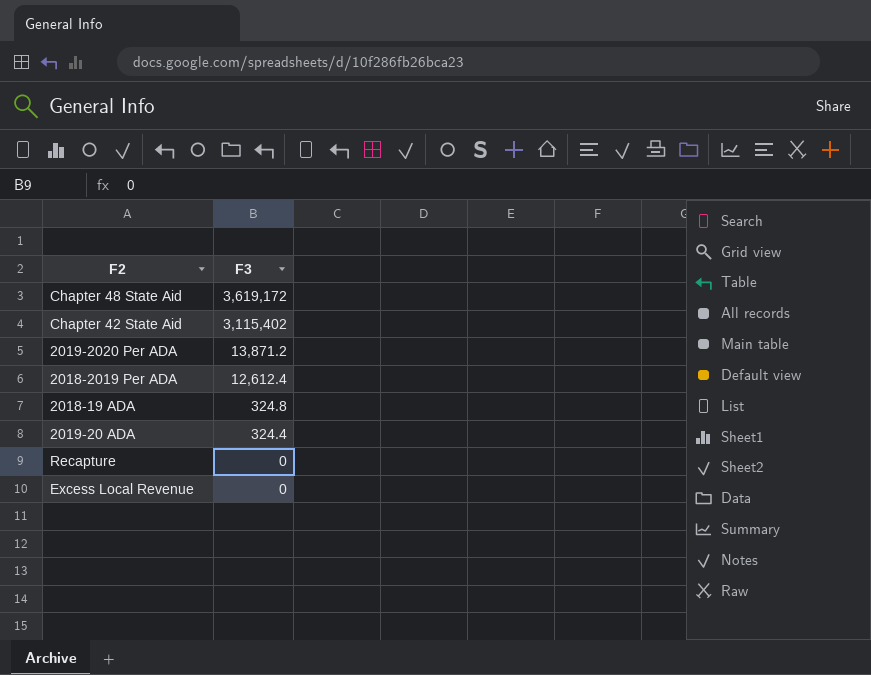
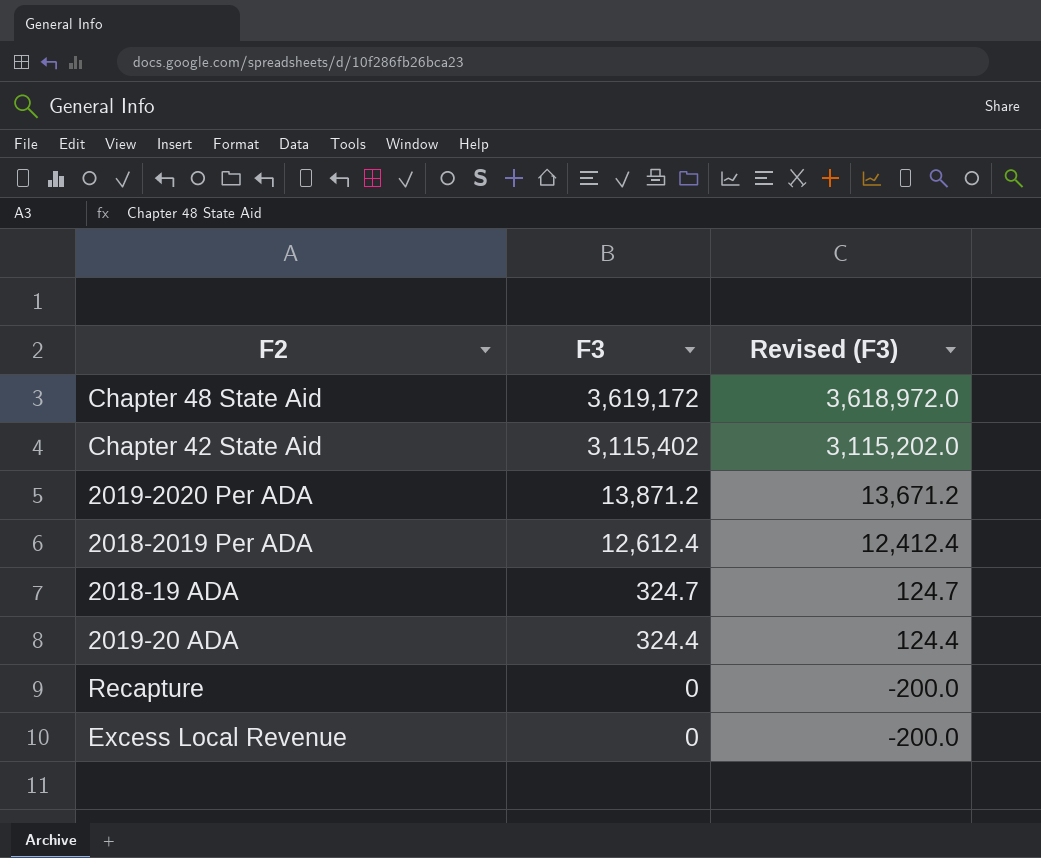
column Revised (F3) | formula: none -> [F3] - 200
2018-19 ADA | F3: 324.8 -> 324.7

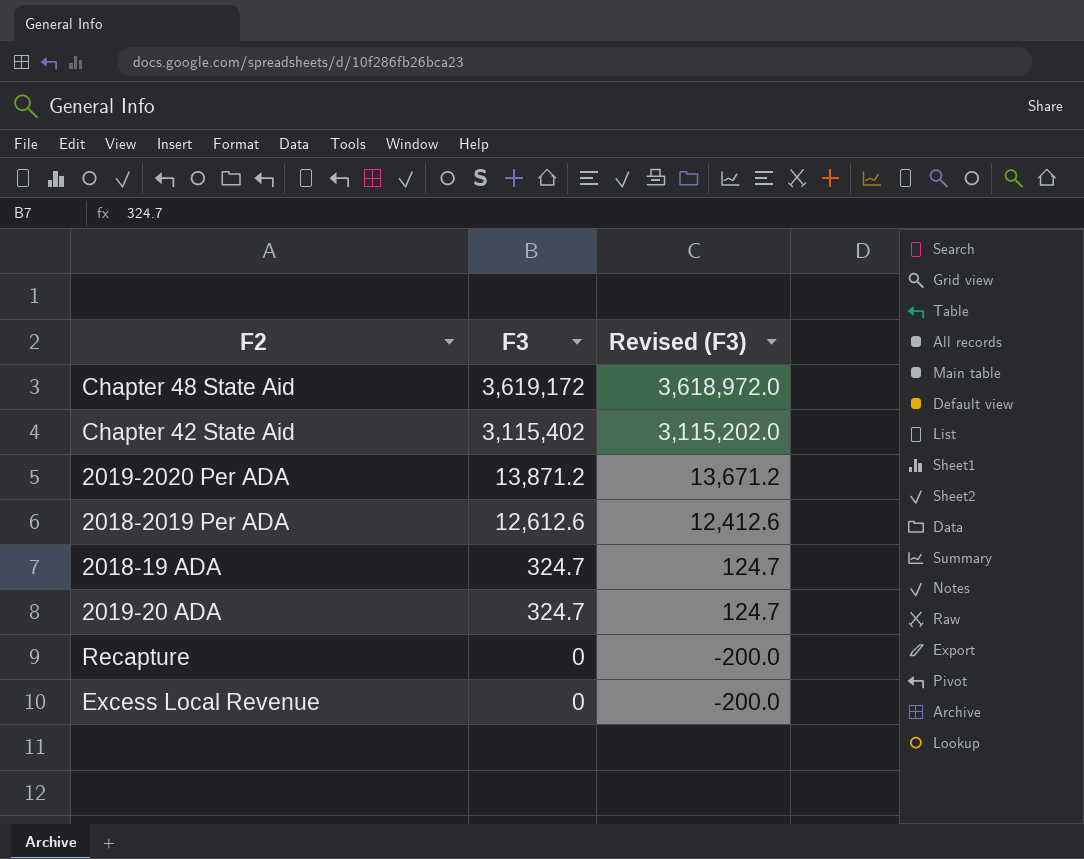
2018-2019 Per ADA | F3: 12,612.4 -> 12,612.6
2018-2019 Per ADA | Revised (F3): 12,412.4 -> 12,412.6
2019-20 ADA | F3: 324.4 -> 324.7
2019-20 ADA | Revised (F3): 124.4 -> 124.7

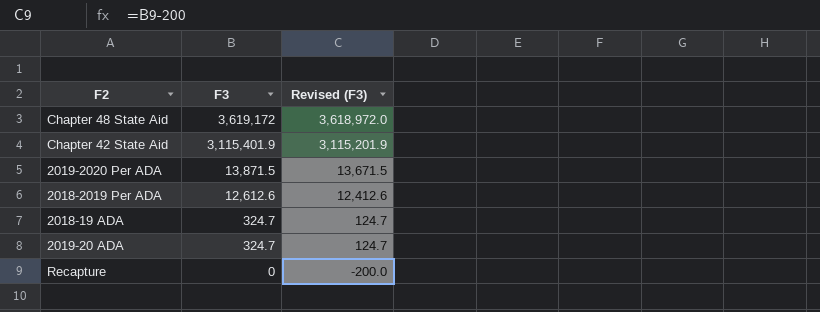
row Excess Local Revenue: 0 | -200.0 -> none
Chapter 42 State Aid | F3: 3,115,402 -> 3,115,401.9
Chapter 42 State Aid | Revised (F3): 3,115,202.0 -> 3,115,201.9
2019-2020 Per ADA | F3: 13,871.2 -> 13,871.5
2019-2020 Per ADA | Revised (F3): 13,671.2 -> 13,671.5

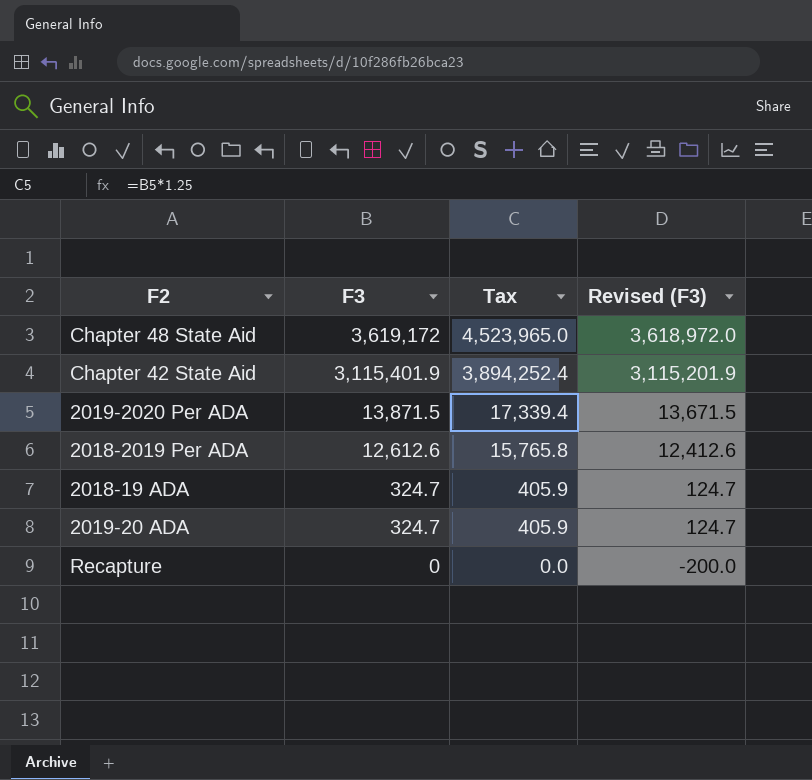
column Tax | formula: none -> [F3] * 1.25

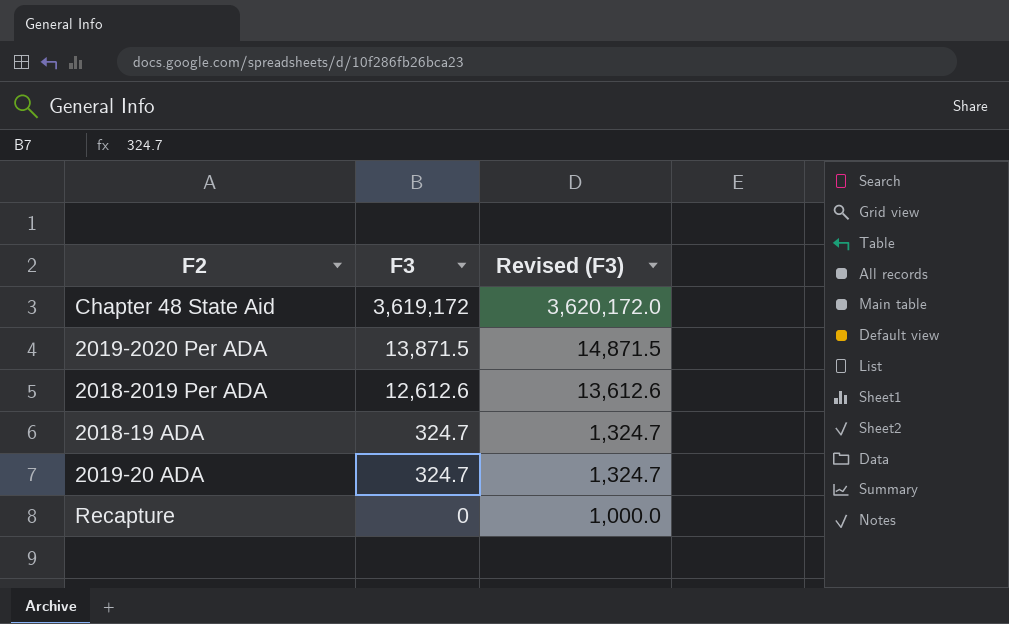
column Tax | formula: [F3] * 1.25 -> none
column Revised (F3) | formula: [F3] - 200 -> [F3] + 1000
row Chapter 42 State Aid: 3,115,401.9 | 3,894,252.4 | 3,115,201.9 -> none

